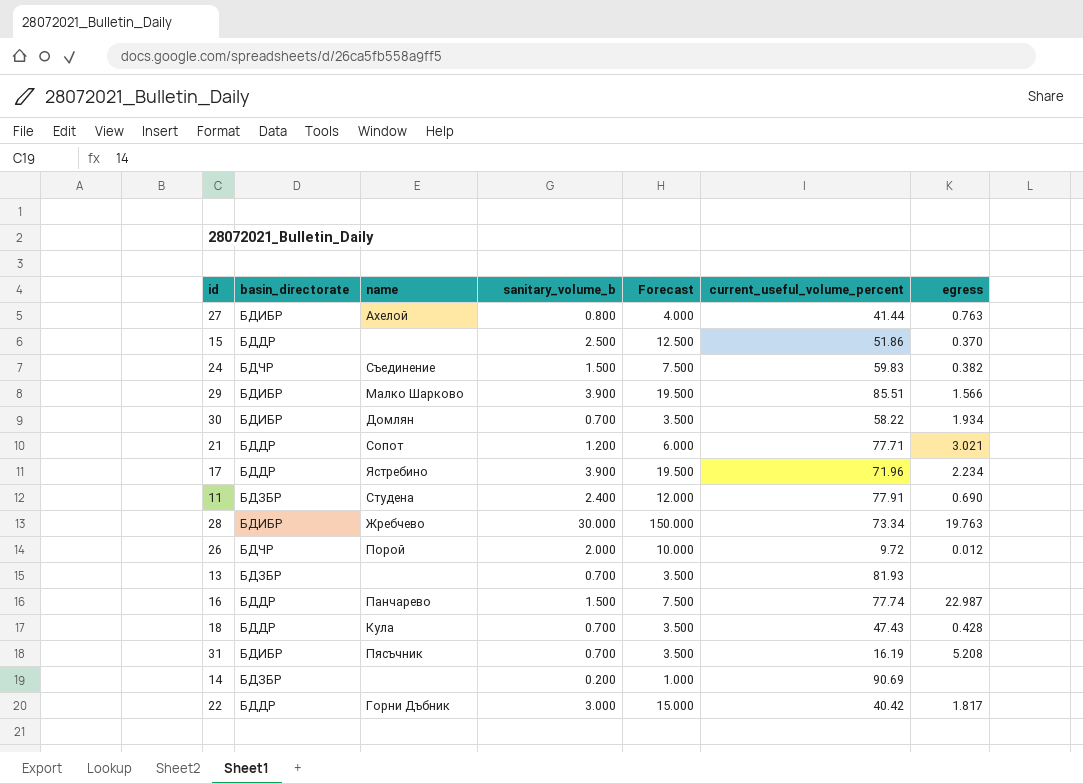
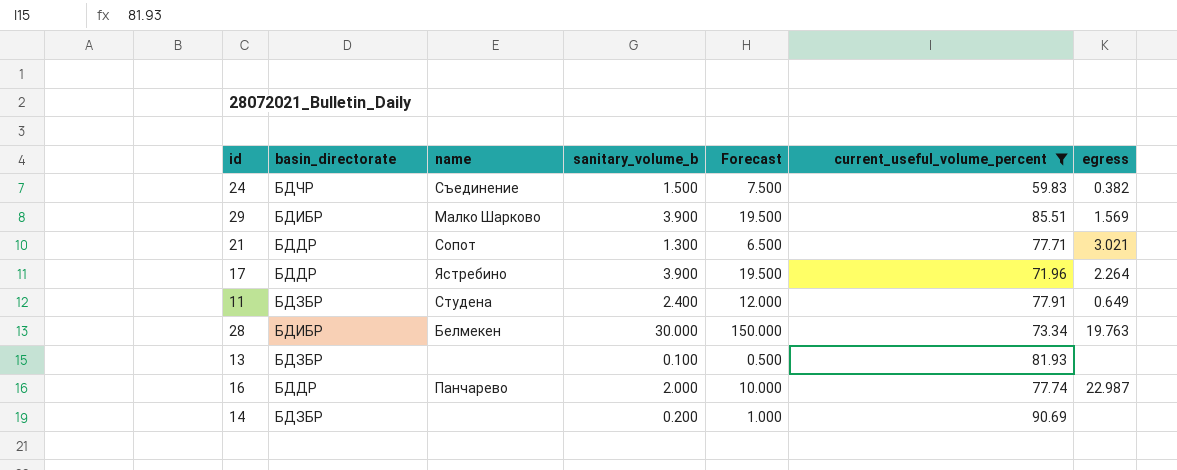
filter: none -> current_useful_volume_percent >= 59.83
29 | egress: 1.566 -> 1.569
21 | sanitary_volume_b: 1.200 -> 1.300
21 | Forecast: 6.000 -> 6.500
17 | egress: 2.234 -> 2.264
11 | egress: 0.690 -> 0.649
28 | name: Жребчево -> Белмекен
13 | sanitary_volume_b: 0.700 -> 0.100
13 | Forecast: 3.500 -> 0.500
16 | sanitary_volume_b: 1.500 -> 2.000
16 | Forecast: 7.500 -> 10.000

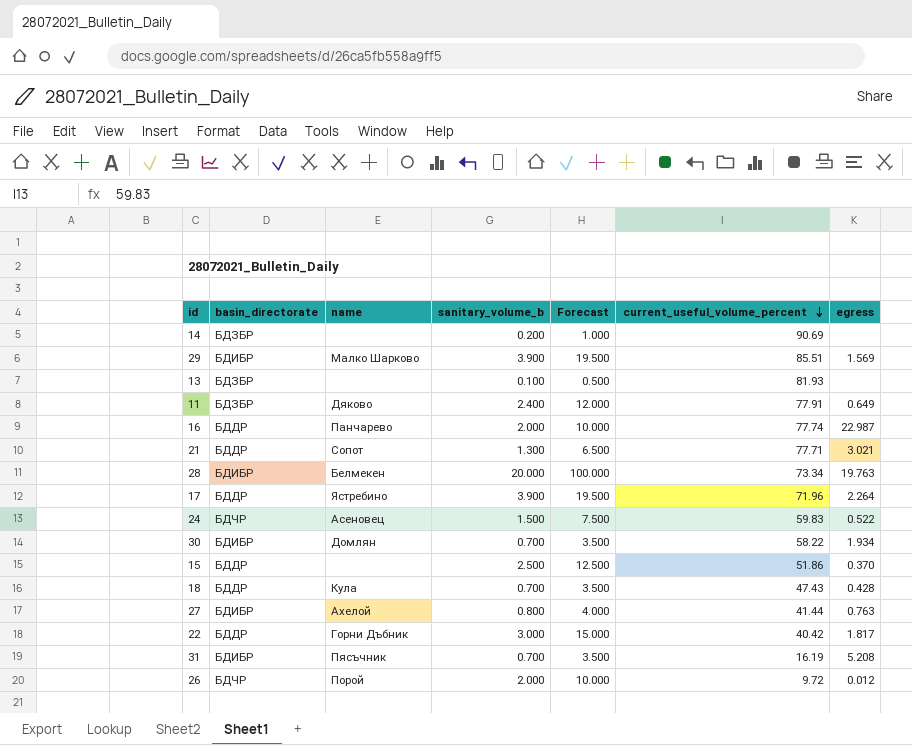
filter: current_useful_volume_percent >= 59.83 -> none
row order: none -> current_useful_volume_percent descending
11 | name: Студена -> Дяково
28 | sanitary_volume_b: 30.000 -> 20.000
28 | Forecast: 150.000 -> 100.000
24 | name: Съединение -> Асеновец
24 | egress: 0.382 -> 0.522

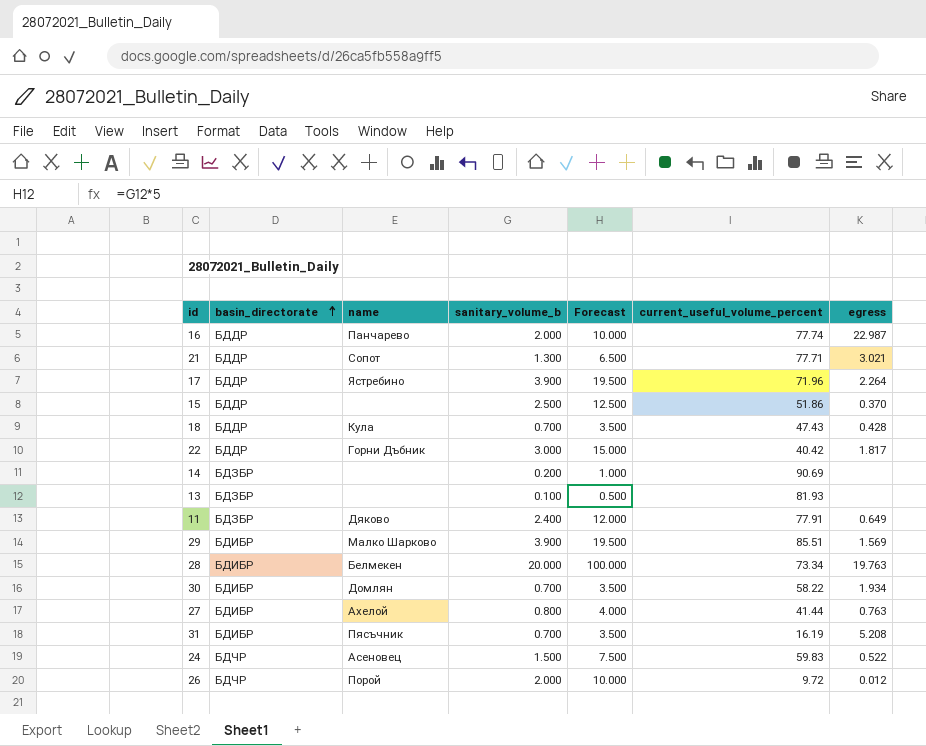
row order: current_useful_volume_percent descending -> basin_directorate ascending

